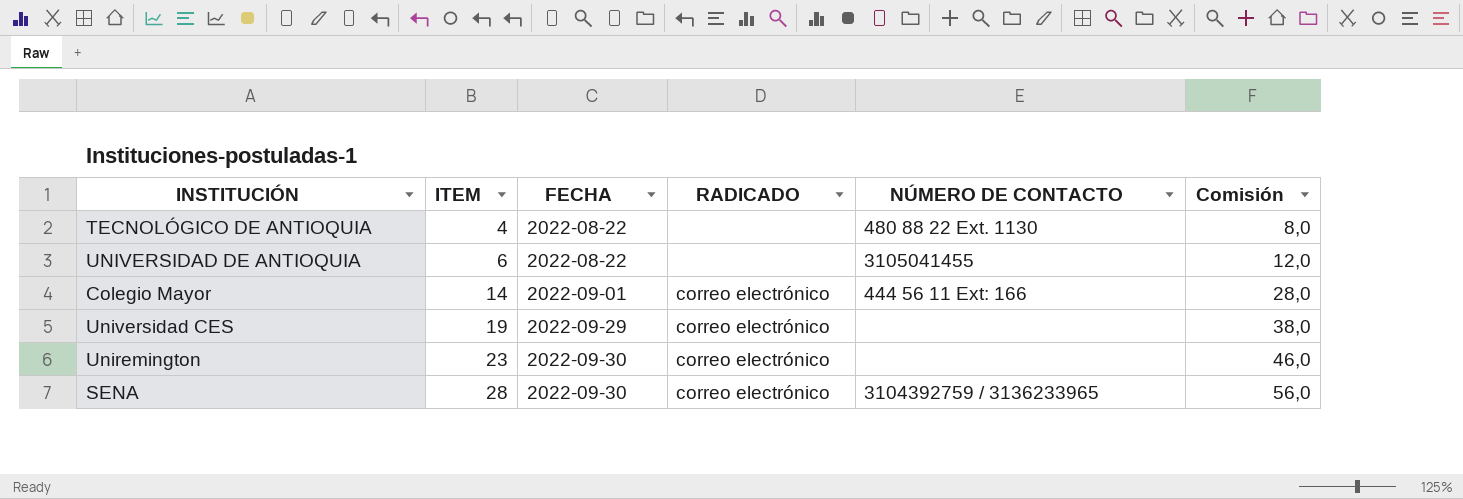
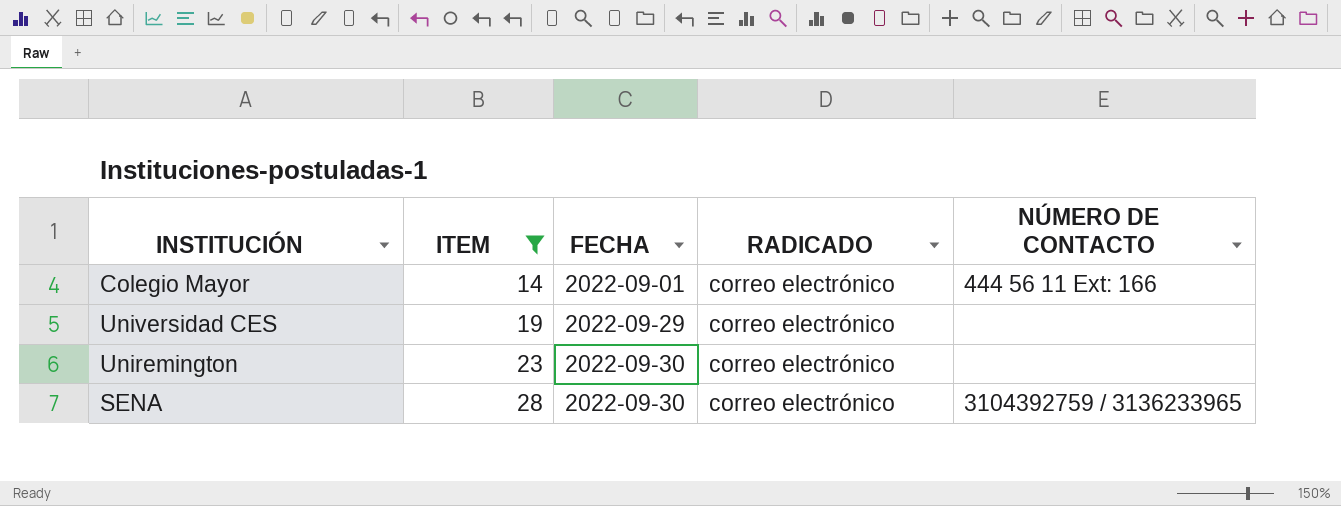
filter: none -> ITEM >= 14
column Comisión | formula: [ITEM] * 2 -> none

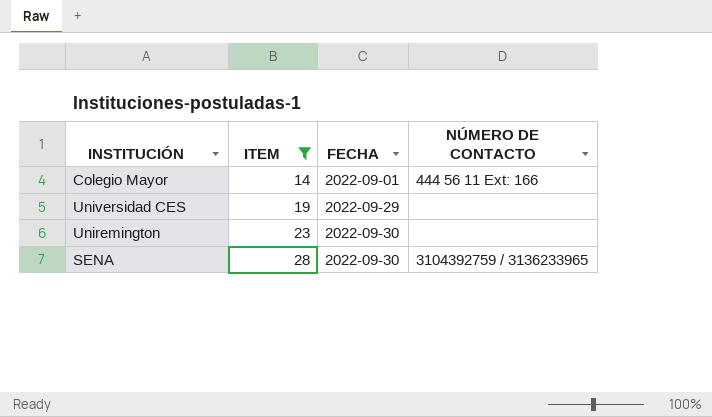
column RADICADO | position: 4 -> none

